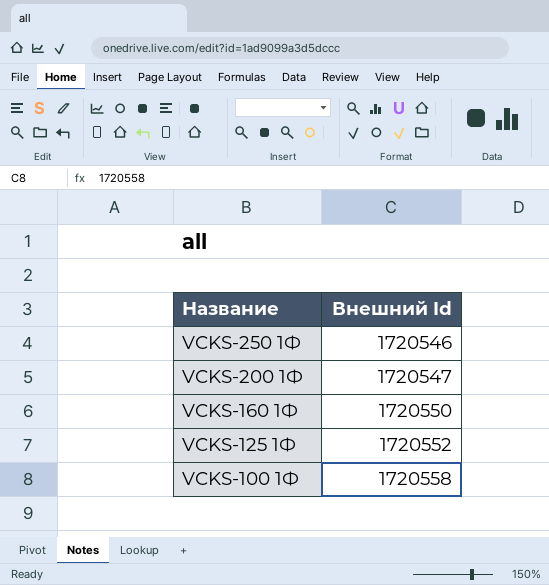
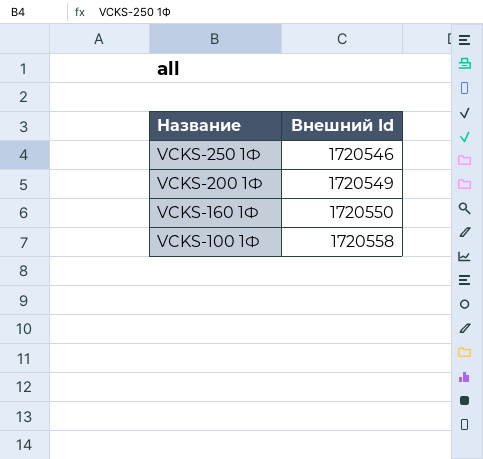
row VCKS-125 1Ф: 1720552 -> none
VCKS-200 1Ф | Внешний Id: 1720547 -> 1720549

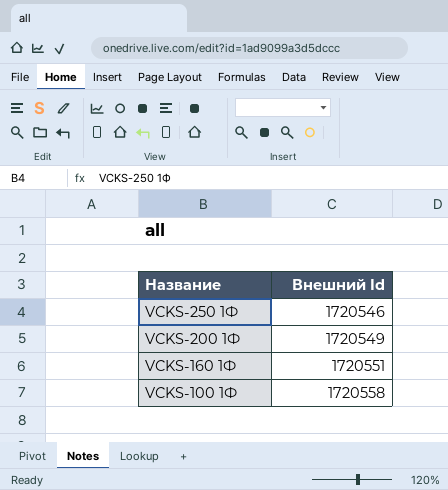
VCKS-160 1Ф | Внешний Id: 1720550 -> 1720551

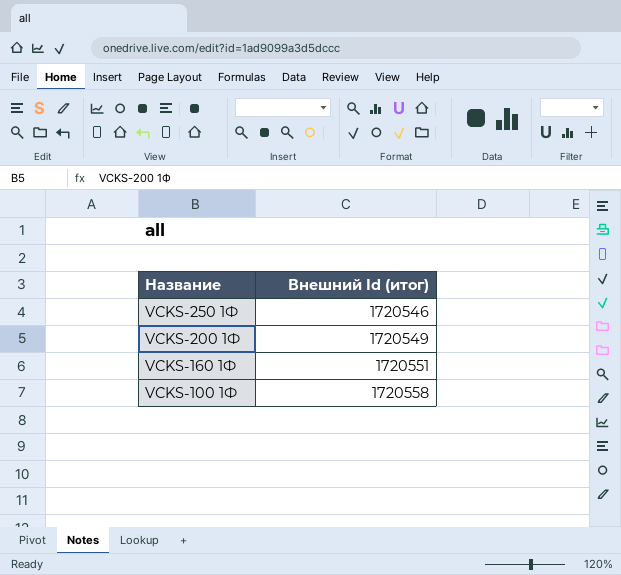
column name: Внешний Id -> Внешний Id (итог)

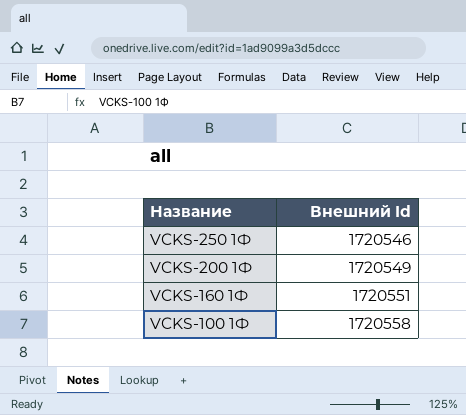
column name: Внешний Id (итог) -> Внешний Id

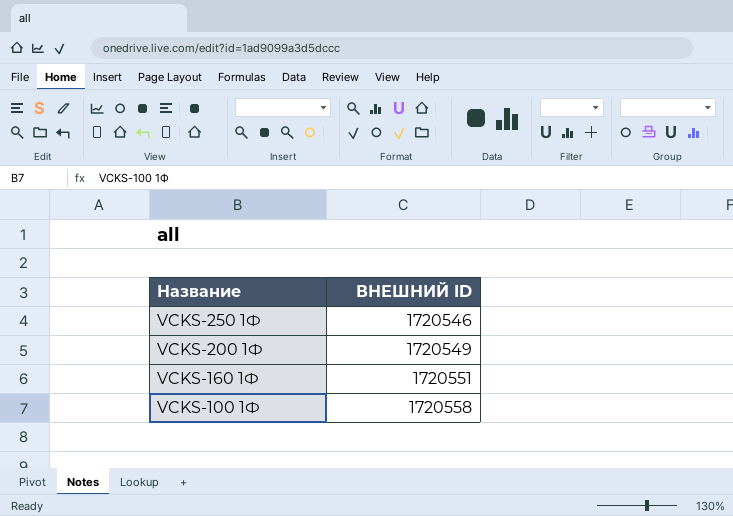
column name: Внешний Id -> ВНЕШНИЙ ID

